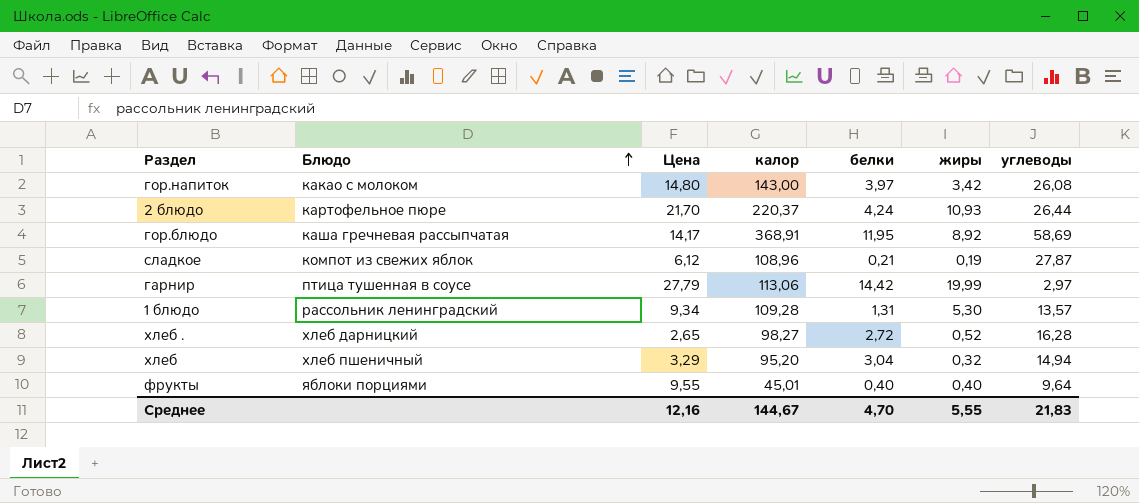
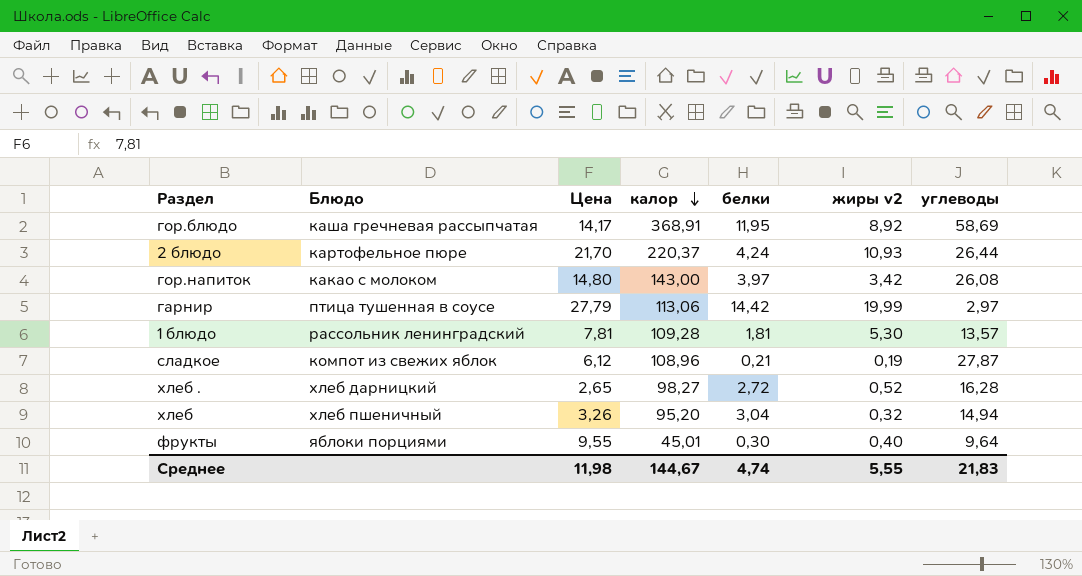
row order: Блюдо ascending -> калор descending
column name: жиры -> жиры v2
1 блюдо | Цена: 9,34 -> 7,81
1 блюдо | белки: 1,31 -> 1,81
хлеб | Цена: 3,29 -> 3,26
фрукты | белки: 0,40 -> 0,30
Среднее | Цена: 12,16 -> 11,98
Среднее | белки: 4,70 -> 4,74

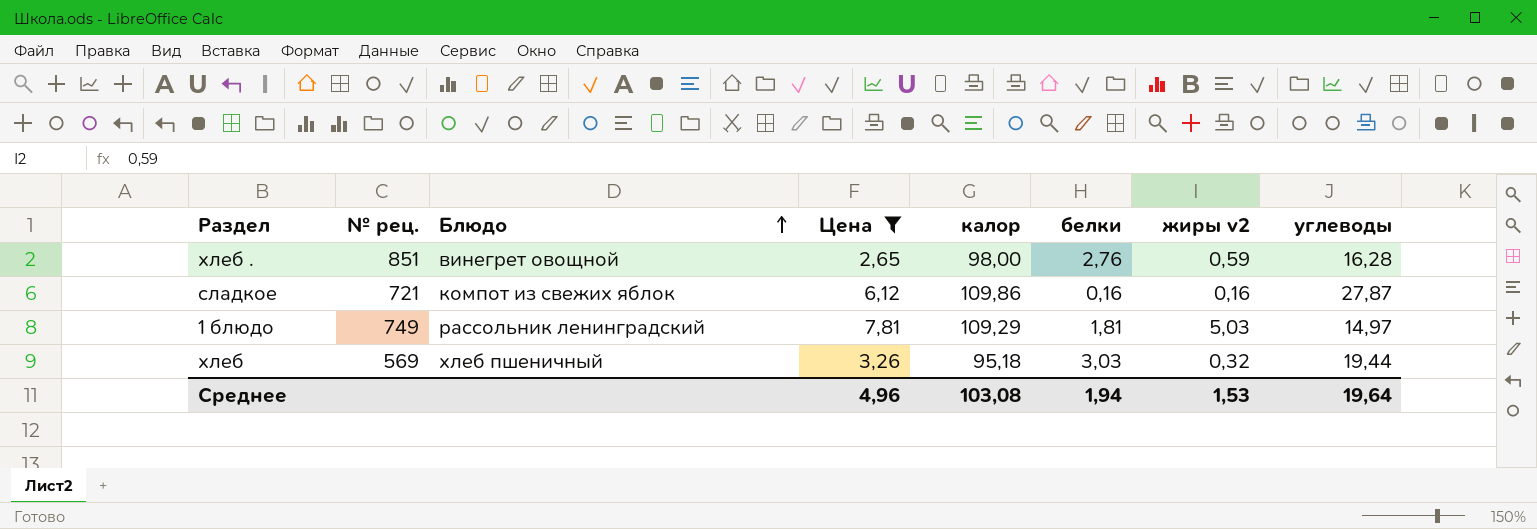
filter: none -> Цена <= 7,81
row order: калор descending -> Блюдо ascending
column № рец. | position: none -> 2
хлеб . | Блюдо: хлеб дарницкий -> винегрет овощной
хлеб . | калор: 98,27 -> 98,00
хлеб . | белки: 2,72 -> 2,76
хлеб . | жиры v2: 0,52 -> 0,59
сладкое | калор: 108,96 -> 109,86
сладкое | белки: 0,21 -> 0,16
сладкое | жиры v2: 0,19 -> 0,16
1 блюдо | калор: 109,28 -> 109,29
1 блюдо | жиры v2: 5,30 -> 5,03
1 блюдо | углеводы: 13,57 -> 14,97
хлеб | калор: 95,20 -> 95,18
хлеб | белки: 3,04 -> 3,03
хлеб | углеводы: 14,94 -> 19,44
Среднее | Цена: 11,98 -> 4,96
Среднее | калор: 144,67 -> 103,08
Среднее | белки: 4,74 -> 1,94
Среднее | жиры v2: 5,55 -> 1,53
Среднее | углеводы: 21,83 -> 19,64

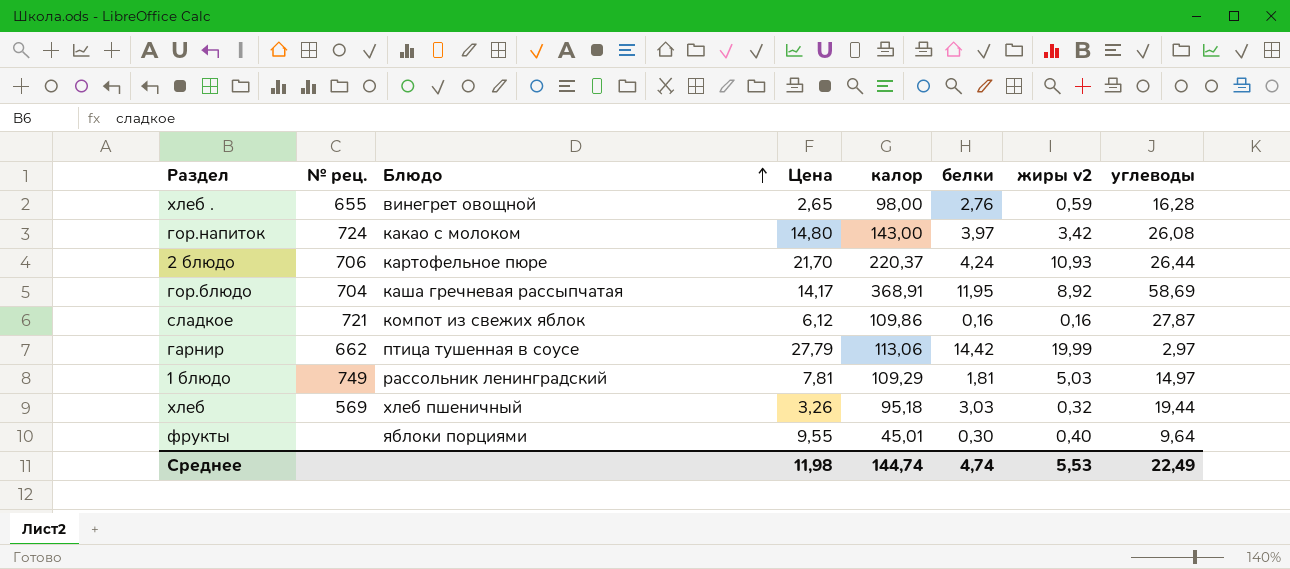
filter: Цена <= 7,81 -> none
хлеб . | № рец.: 851 -> 655
Среднее | Цена: 4,96 -> 11,98
Среднее | калор: 103,08 -> 144,74
Среднее | белки: 1,94 -> 4,74
Среднее | жиры v2: 1,53 -> 5,53
Среднее | углеводы: 19,64 -> 22,49

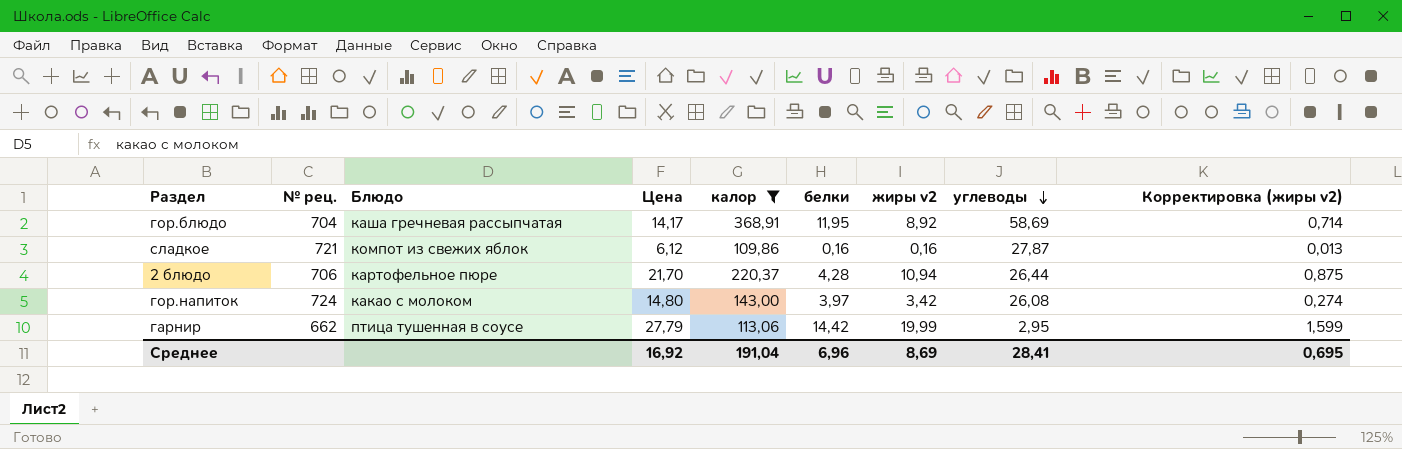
filter: none -> калор >= 109,86
row order: Блюдо ascending -> углеводы descending
column Корректировка (жиры v2) | formula: none -> [жиры v2] * 0,08
2 блюдо | белки: 4,24 -> 4,28
2 блюдо | жиры v2: 10,93 -> 10,94
гарнир | углеводы: 2,97 -> 2,95
Среднее | Цена: 11,98 -> 16,92
Среднее | калор: 144,74 -> 191,04
Среднее | белки: 4,74 -> 6,96
Среднее | жиры v2: 5,53 -> 8,69
Среднее | углеводы: 22,49 -> 28,41

